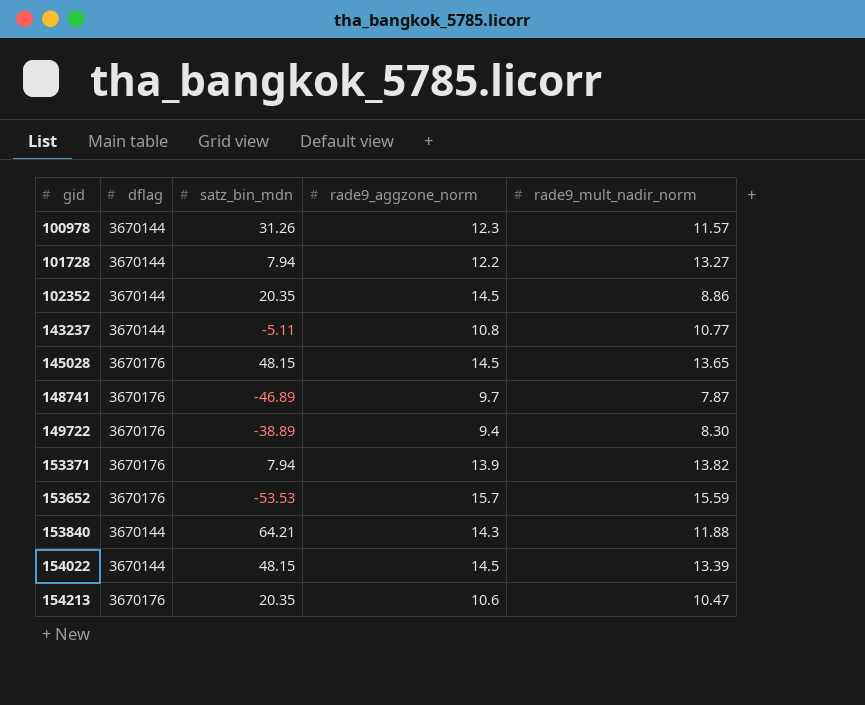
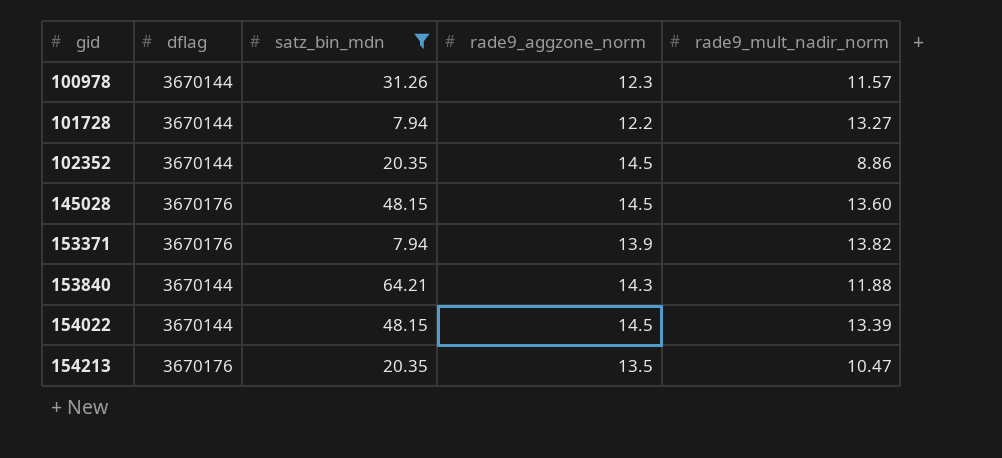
filter: none -> satz_bin_mdn >= 7.94
145028 | rade9_mult_nadir_norm: 13.65 -> 13.60
154213 | rade9_aggzone_norm: 10.6 -> 13.5

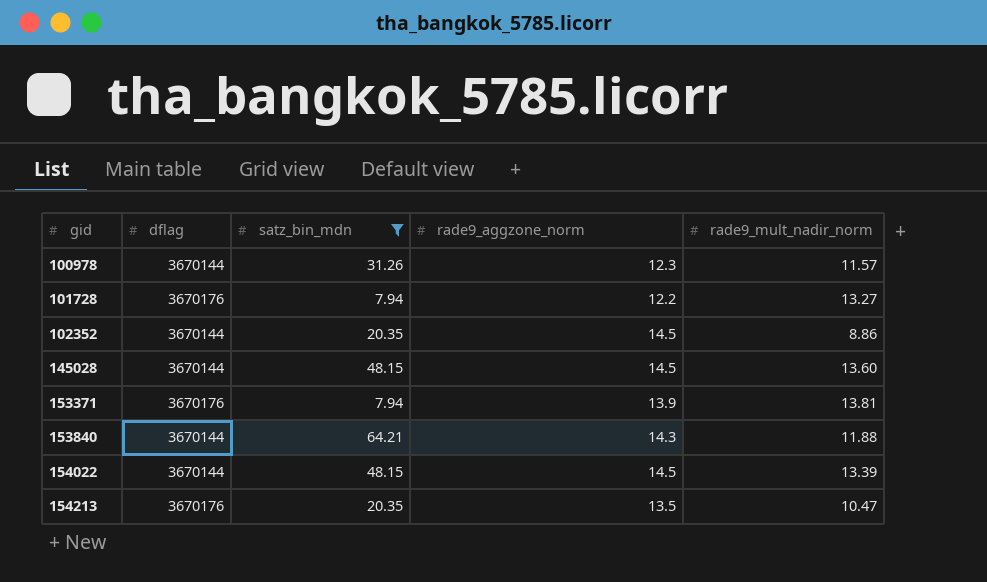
101728 | dflag: 3670144 -> 3670176
145028 | dflag: 3670176 -> 3670144
153371 | rade9_mult_nadir_norm: 13.82 -> 13.81

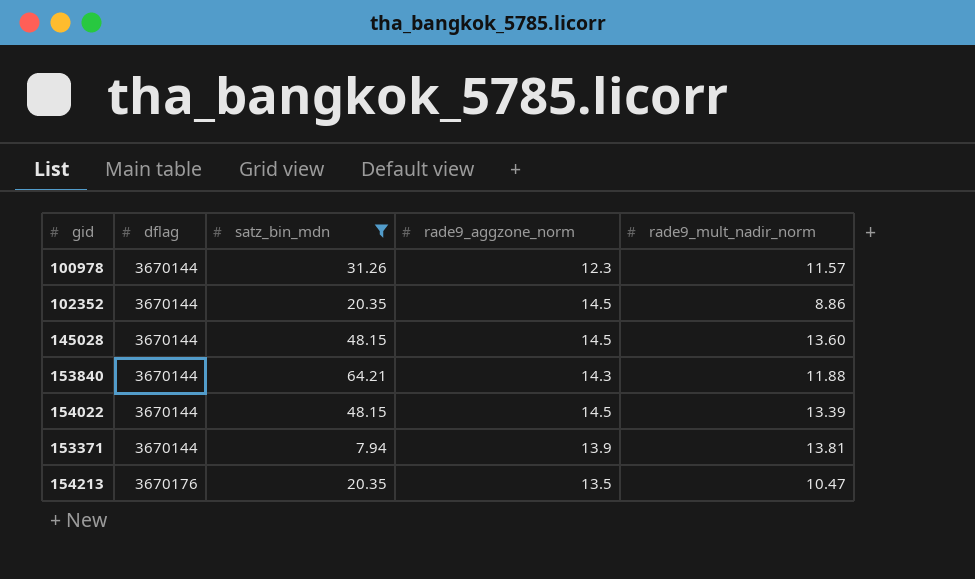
row order: gid ascending -> dflag ascending
row 101728: 3670176 | 7.94 | 12.2 | 13.27 -> none
153371 | dflag: 3670176 -> 3670144

